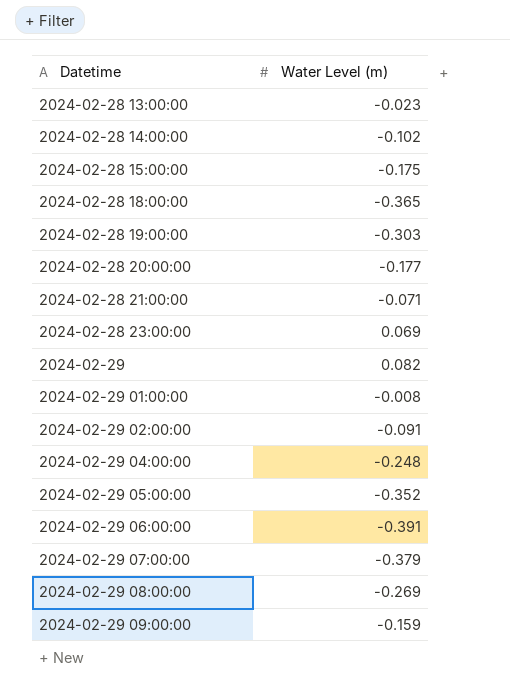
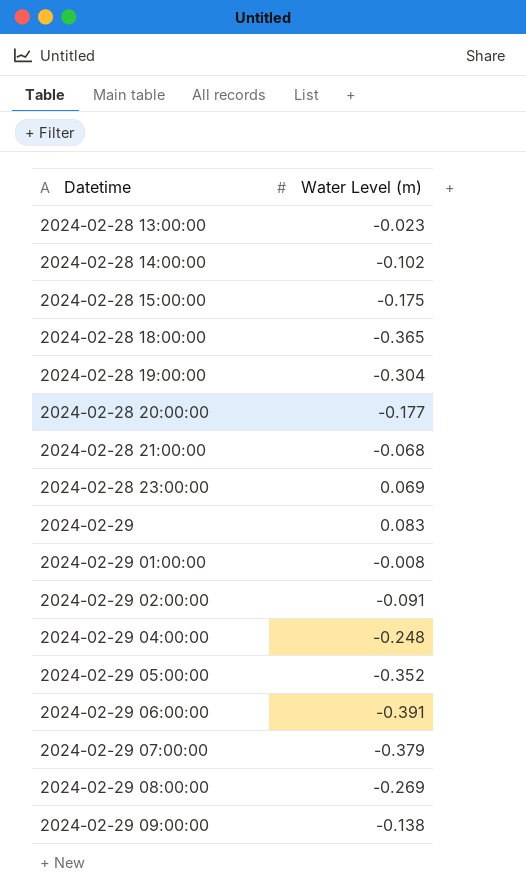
2024-02-28 19:00:00 | Water Level (m): -0.303 -> -0.304
2024-02-28 21:00:00 | Water Level (m): -0.071 -> -0.068
2024-02-29 | Water Level (m): 0.082 -> 0.083
2024-02-29 09:00:00 | Water Level (m): -0.159 -> -0.138

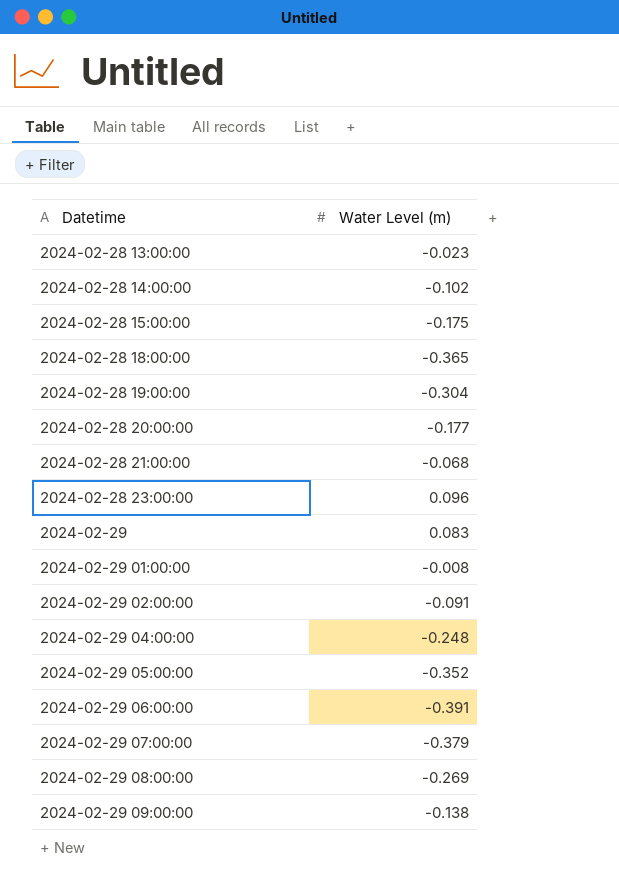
2024-02-28 23:00:00 | Water Level (m): 0.069 -> 0.096

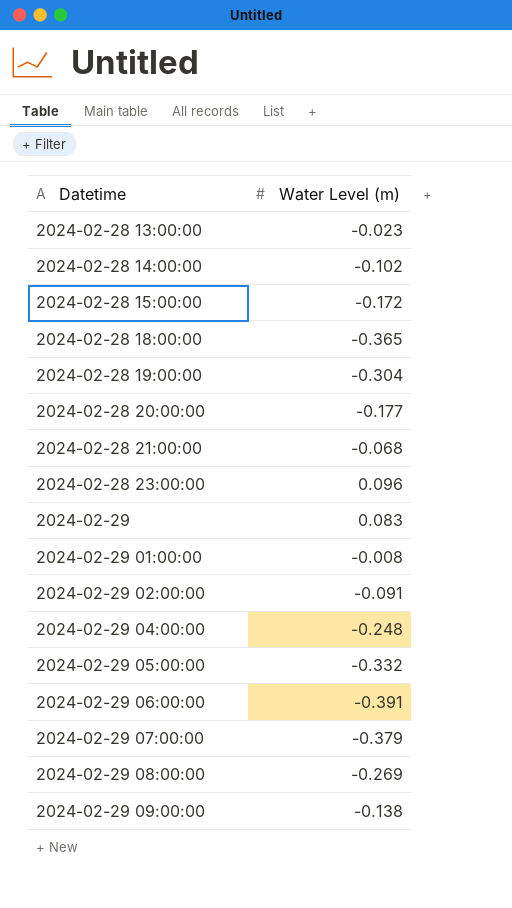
2024-02-28 15:00:00 | Water Level (m): -0.175 -> -0.172
2024-02-29 05:00:00 | Water Level (m): -0.352 -> -0.332

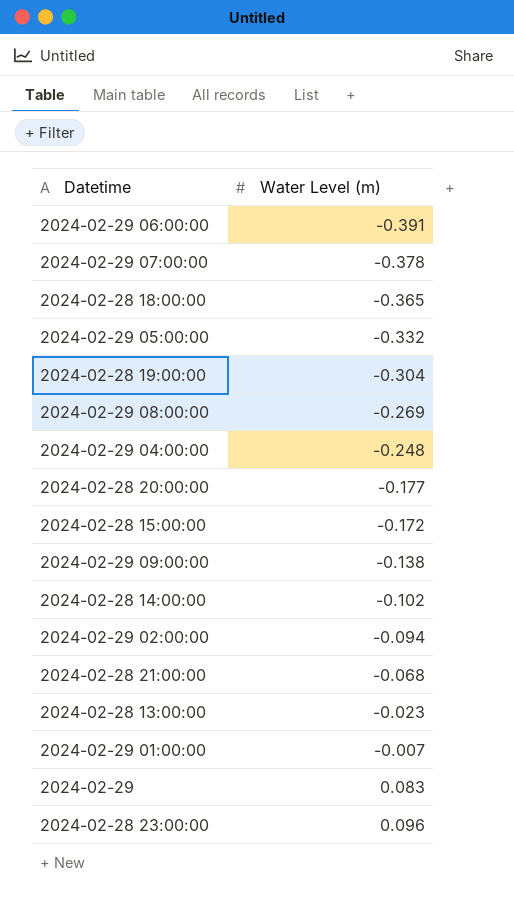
row order: Datetime ascending -> Water Level (m) ascending
2024-02-29 07:00:00 | Water Level (m): -0.379 -> -0.378
2024-02-29 02:00:00 | Water Level (m): -0.091 -> -0.094
2024-02-29 01:00:00 | Water Level (m): -0.008 -> -0.007

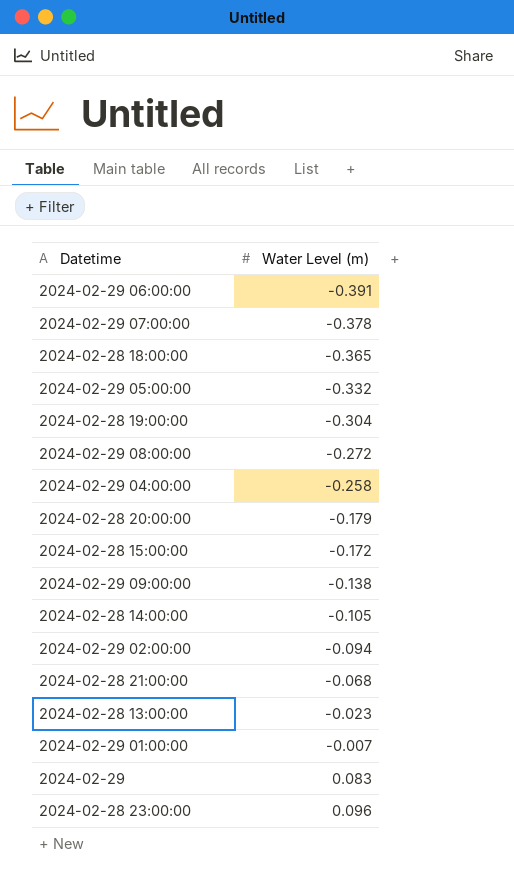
2024-02-29 08:00:00 | Water Level (m): -0.269 -> -0.272
2024-02-29 04:00:00 | Water Level (m): -0.248 -> -0.258
2024-02-28 20:00:00 | Water Level (m): -0.177 -> -0.179
2024-02-28 14:00:00 | Water Level (m): -0.102 -> -0.105

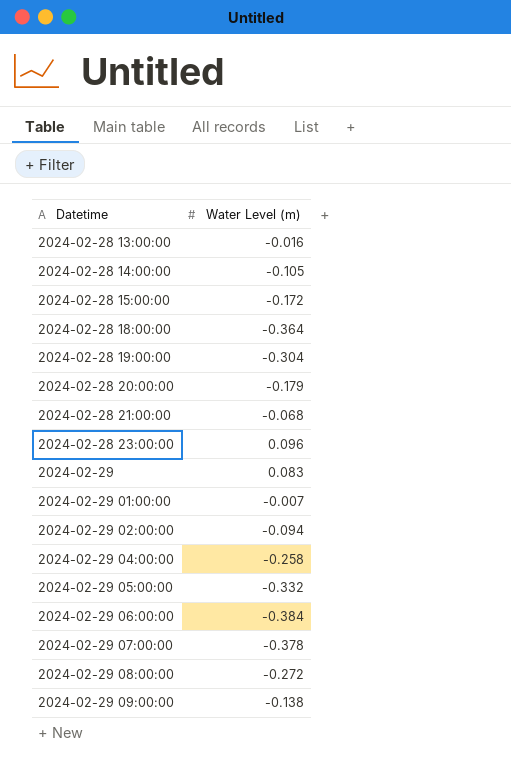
row order: Water Level (m) ascending -> Datetime ascending
2024-02-28 13:00:00 | Water Level (m): -0.023 -> -0.016
2024-02-28 18:00:00 | Water Level (m): -0.365 -> -0.364
2024-02-29 06:00:00 | Water Level (m): -0.391 -> -0.384

